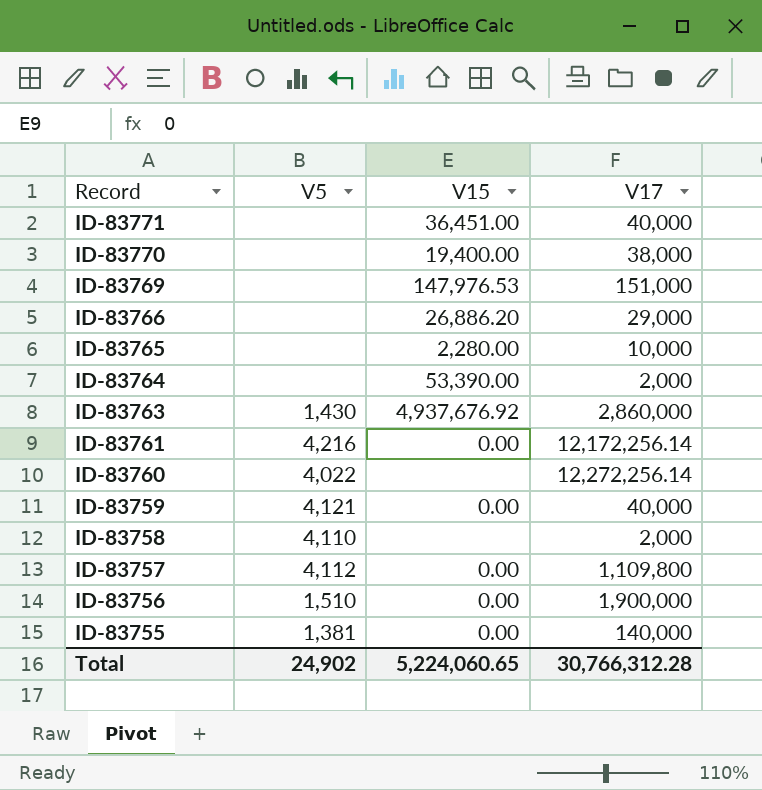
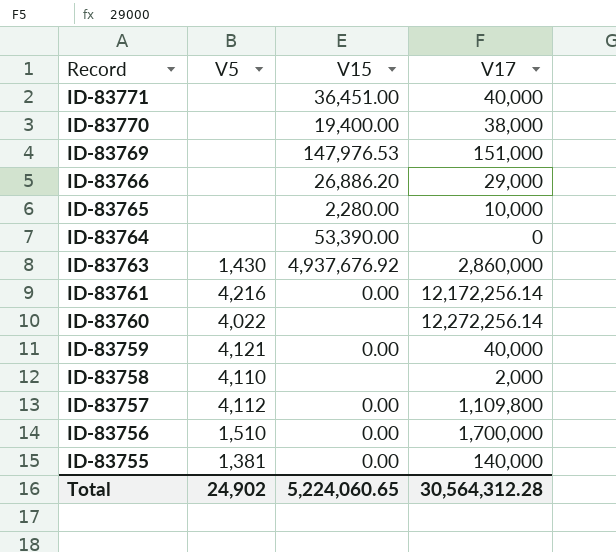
ID-83764 | V17: 2,000 -> 0
ID-83756 | V17: 1,900,000 -> 1,700,000
Total | V17: 30,766,312.28 -> 30,564,312.28

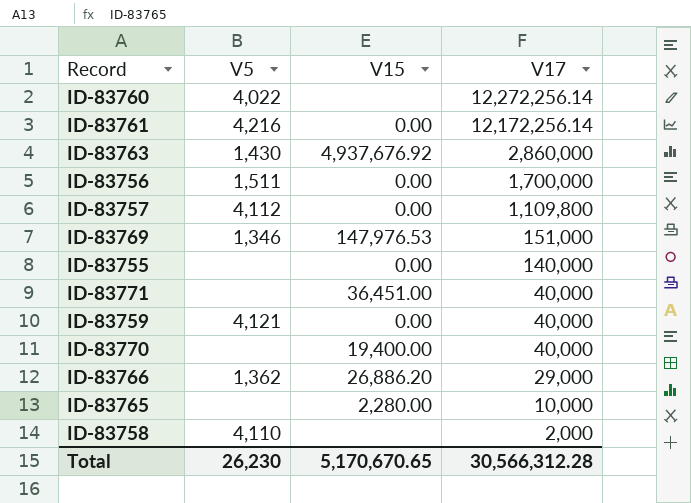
row order: Record descending -> V17 descending
row ID-83764: none | 53,390.00 | 0 -> none
ID-83756 | V5: 1,510 -> 1,511
ID-83769 | V5: none -> 1,346
ID-83755 | V5: 1,381 -> none
ID-83770 | V17: 38,000 -> 40,000
ID-83766 | V5: none -> 1,362
Total | V5: 24,902 -> 26,230
Total | V15: 5,224,060.65 -> 5,170,670.65
Total | V17: 30,564,312.28 -> 30,566,312.28

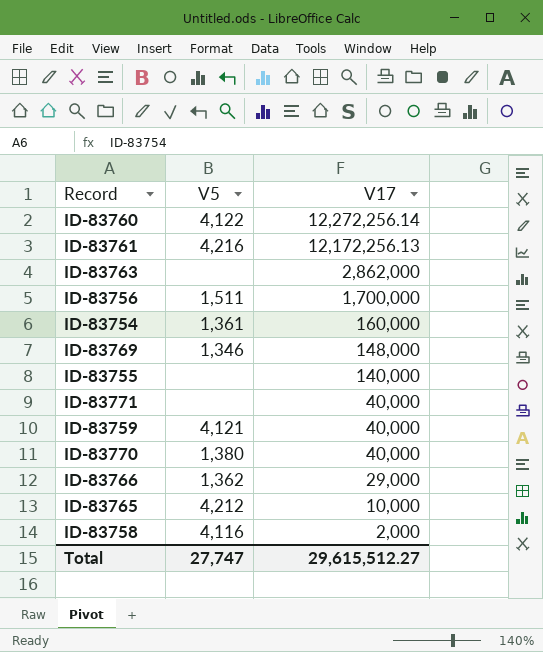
column V15 | position: 3 -> none
row ID-83757: 4,112 | 0.00 | 1,109,800 -> none
ID-83760 | V5: 4,022 -> 4,122
ID-83761 | V17: 12,172,256.14 -> 12,172,256.13
ID-83763 | V5: 1,430 -> none
ID-83763 | V17: 2,860,000 -> 2,862,000
row ID-83754: none -> 1,361 | 160,000
ID-83769 | V17: 151,000 -> 148,000
ID-83770 | V5: none -> 1,380
ID-83765 | V5: none -> 4,212
ID-83758 | V5: 4,110 -> 4,116
Total | V5: 26,230 -> 27,747
Total | V17: 30,566,312.28 -> 29,615,512.27

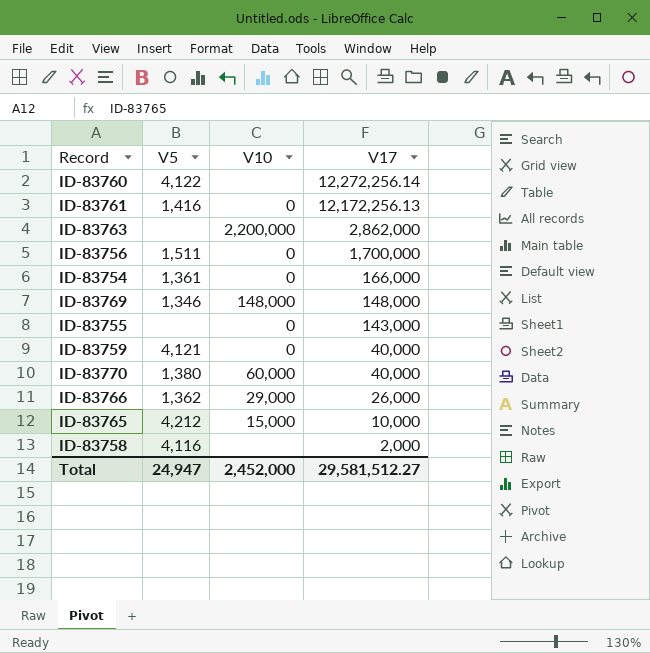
column V10 | position: none -> 3
row ID-83771: none | 40,000 -> none
ID-83761 | V5: 4,216 -> 1,416
ID-83754 | V17: 160,000 -> 166,000
ID-83755 | V17: 140,000 -> 143,000
ID-83766 | V17: 29,000 -> 26,000
Total | V5: 27,747 -> 24,947
Total | V17: 29,615,512.27 -> 29,581,512.27

